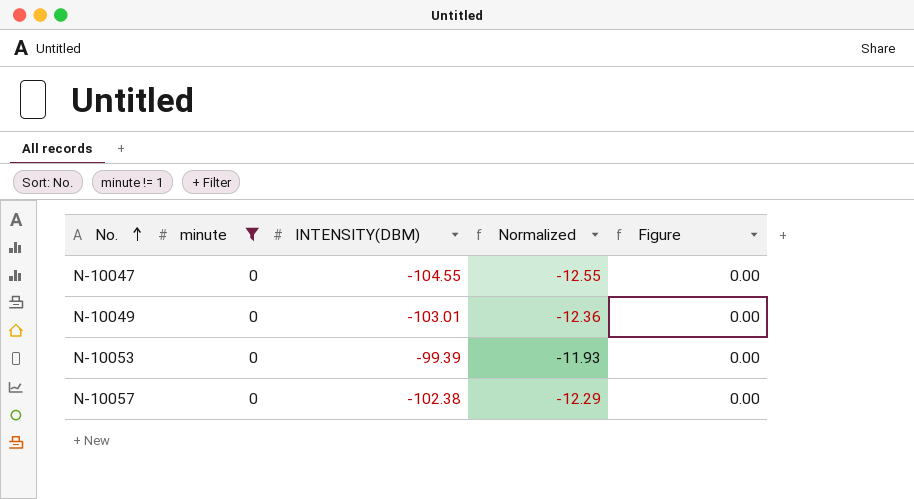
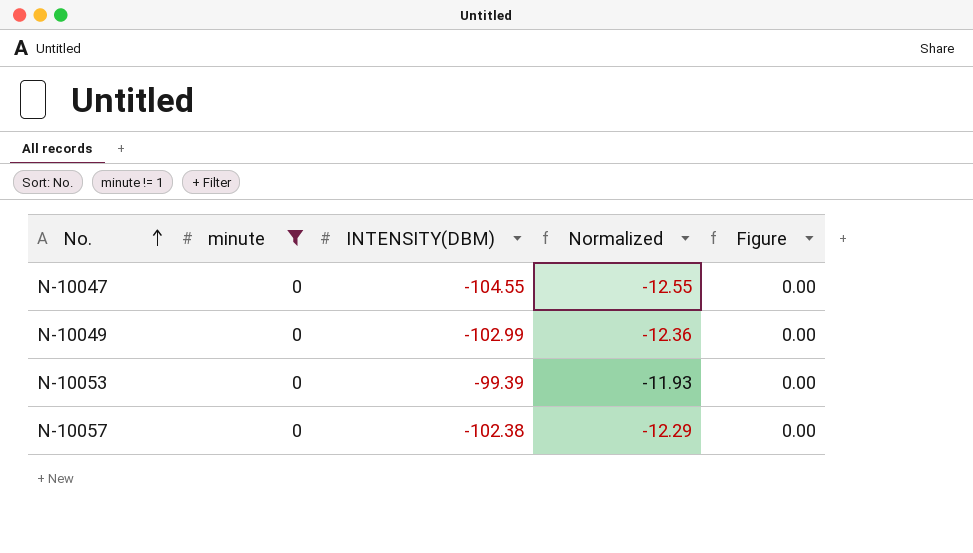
N-10049 | INTENSITY(DBM): -103.01 -> -102.99

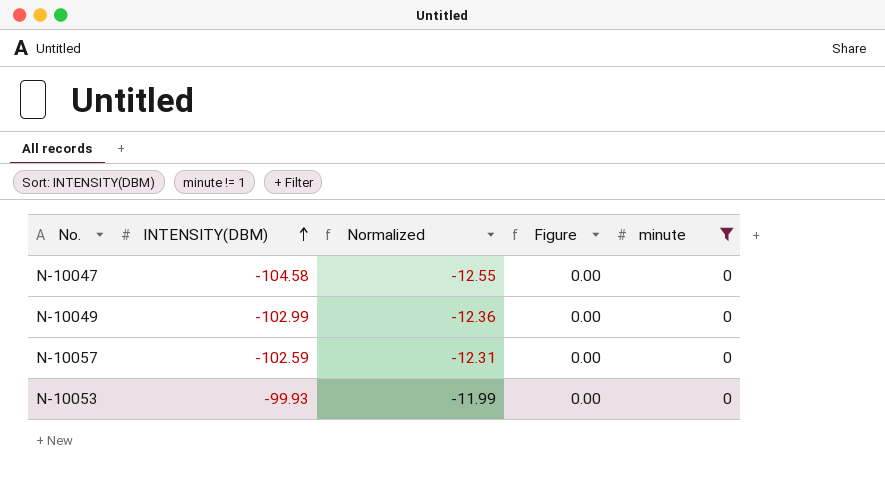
row order: No. ascending -> INTENSITY(DBM) ascending
column minute | position: 2 -> 5
N-10047 | INTENSITY(DBM): -104.55 -> -104.58
N-10057 | INTENSITY(DBM): -102.38 -> -102.59
N-10057 | Normalized: -12.29 -> -12.31
N-10053 | INTENSITY(DBM): -99.39 -> -99.93
N-10053 | Normalized: -11.93 -> -11.99

